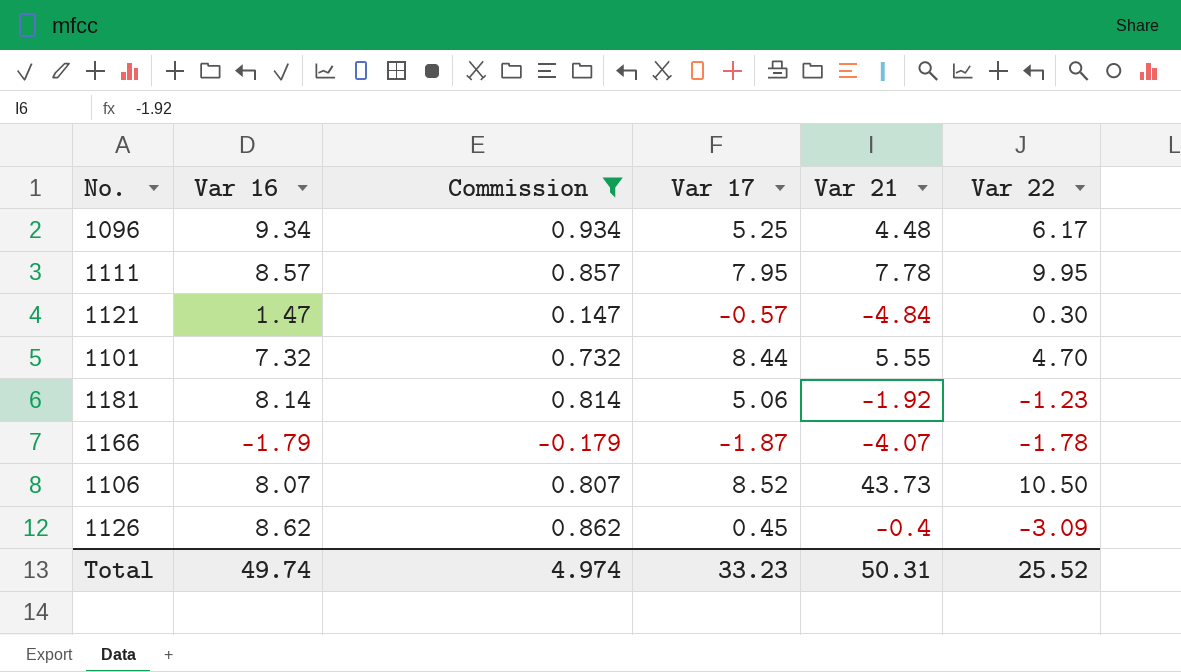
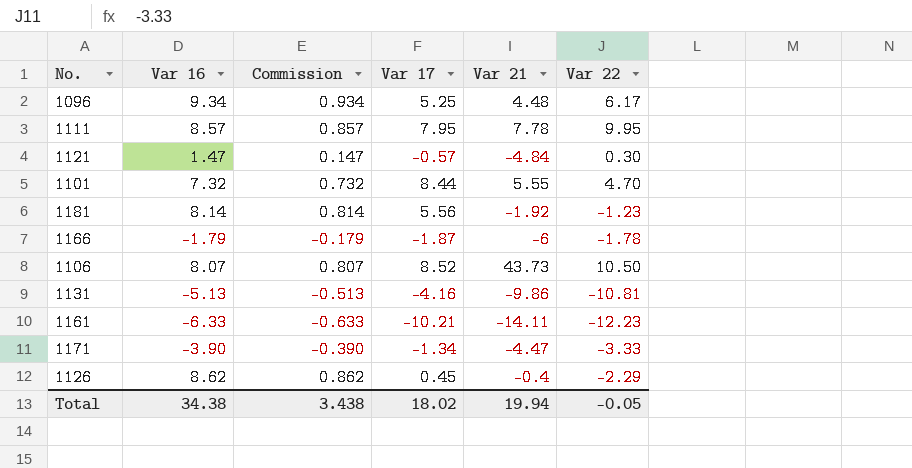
filter: Commission >= -0.179 -> none
1181 | Var 17: 5.06 -> 5.56
1166 | Var 21: -4.07 -> -6
1126 | Var 22: -3.09 -> -2.29
Total | Var 16: 49.74 -> 34.38
Total | Commission: 4.974 -> 3.438
Total | Var 17: 33.23 -> 18.02
Total | Var 21: 50.31 -> 19.94
Total | Var 22: 25.52 -> -0.05

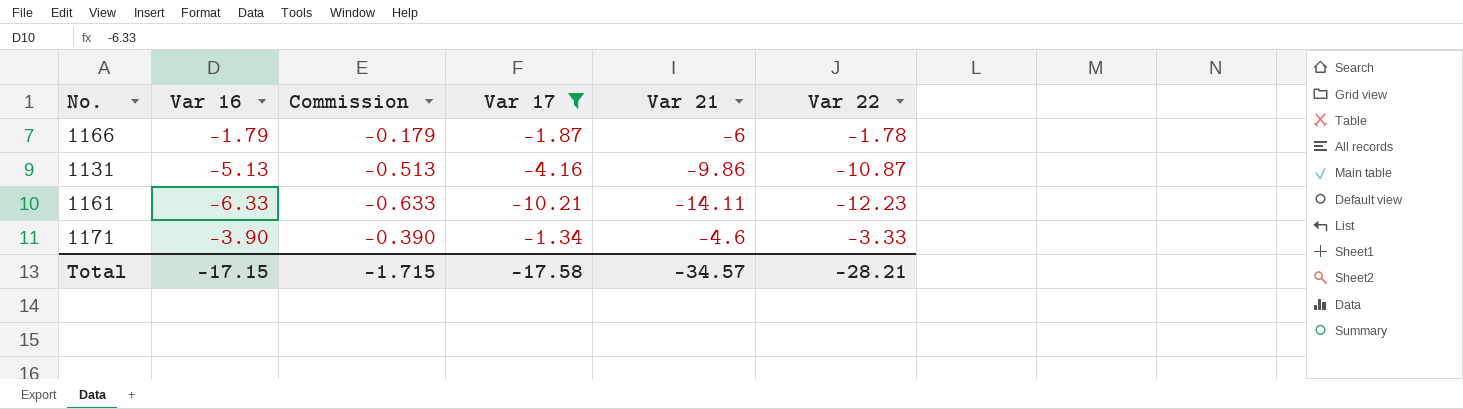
filter: none -> Var 17 <= -1.34
1131 | Var 22: -10.81 -> -10.87
1171 | Var 21: -4.47 -> -4.6
Total | Var 16: 34.38 -> -17.15
Total | Commission: 3.438 -> -1.715
Total | Var 17: 18.02 -> -17.58
Total | Var 21: 19.94 -> -34.57
Total | Var 22: -0.05 -> -28.21

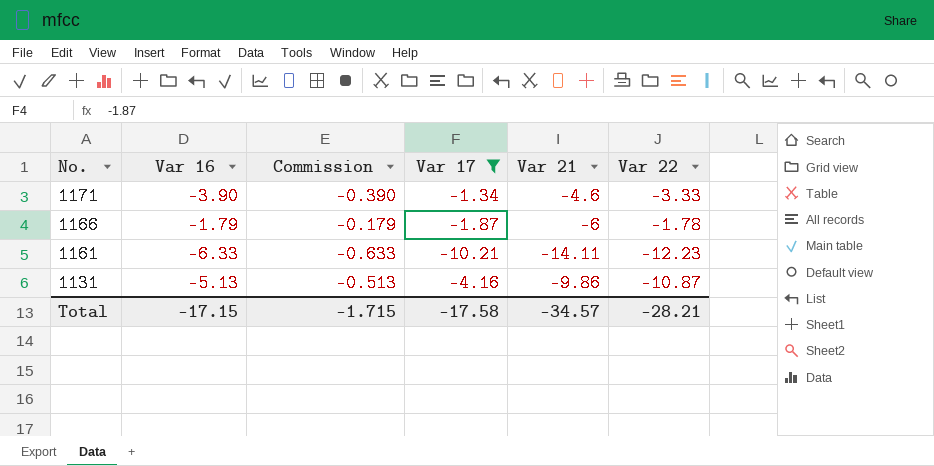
row order: none -> No. descending

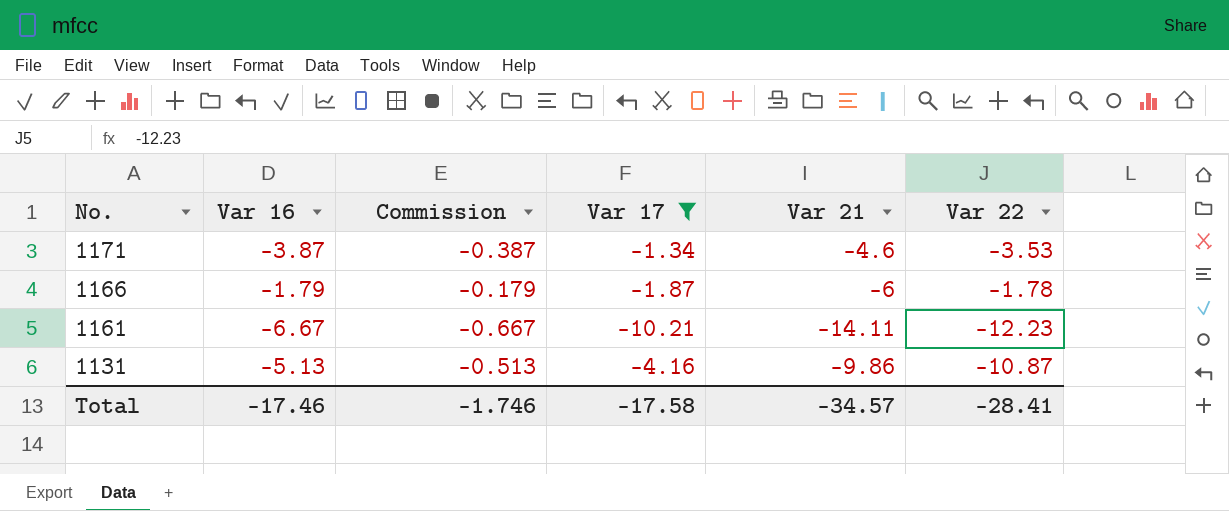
1171 | Var 16: -3.90 -> -3.87
1171 | Commission: -0.390 -> -0.387
1171 | Var 22: -3.33 -> -3.53
1161 | Var 16: -6.33 -> -6.67
1161 | Commission: -0.633 -> -0.667
Total | Var 16: -17.15 -> -17.46
Total | Commission: -1.715 -> -1.746
Total | Var 22: -28.21 -> -28.41

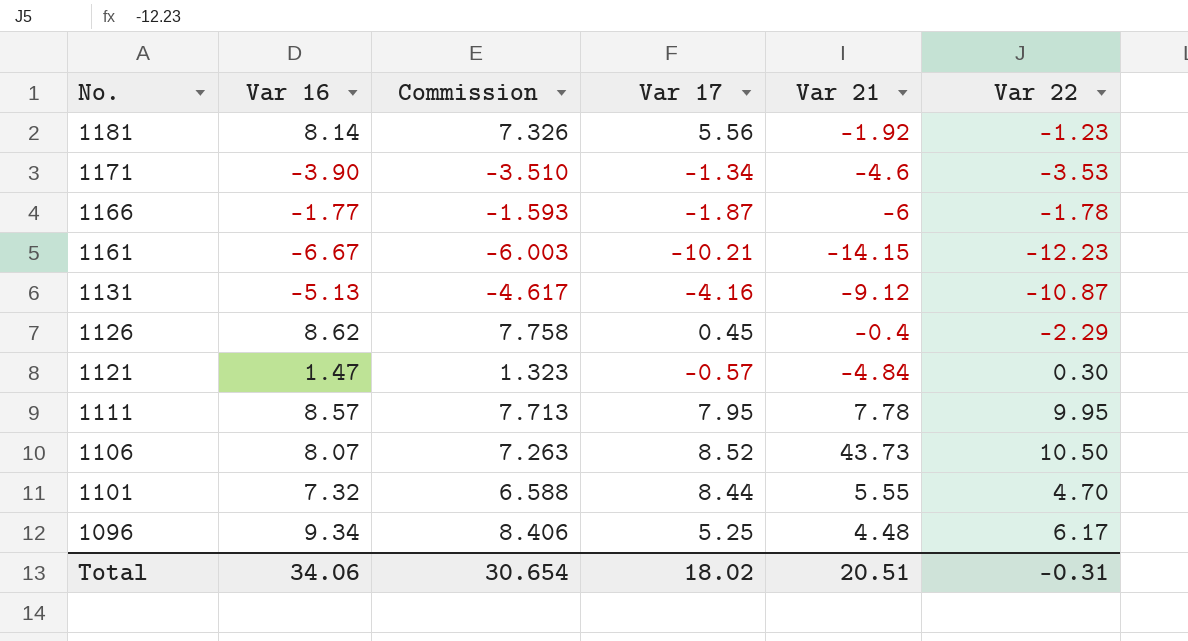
filter: Var 17 <= -1.34 -> none
column Commission | formula: [Var 16] * 0.1 -> [Var 16] * 0.9
1171 | Var 16: -3.87 -> -3.90
1166 | Var 16: -1.79 -> -1.77
1161 | Var 21: -14.11 -> -14.15
1131 | Var 21: -9.86 -> -9.12
Total | Var 16: -17.46 -> 34.06
Total | Commission: -1.746 -> 30.654
Total | Var 17: -17.58 -> 18.02
Total | Var 21: -34.57 -> 20.51
Total | Var 22: -28.41 -> -0.31

